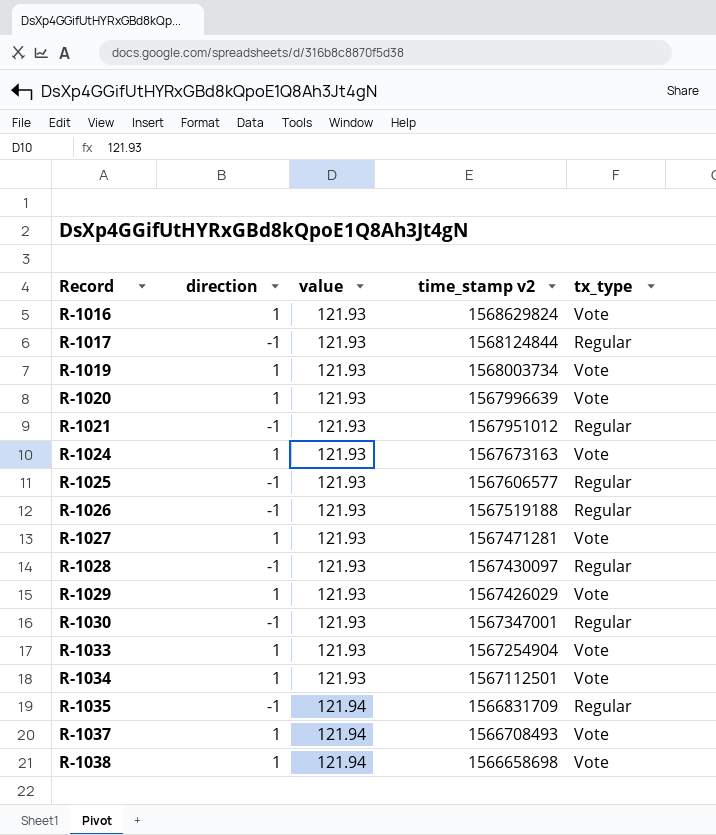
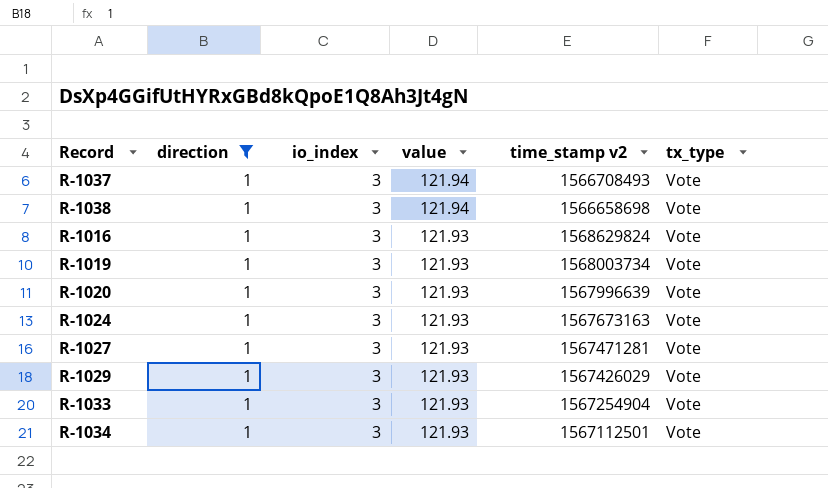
filter: none -> direction = 1
row order: Record ascending -> value descending
column io_index | position: none -> 3

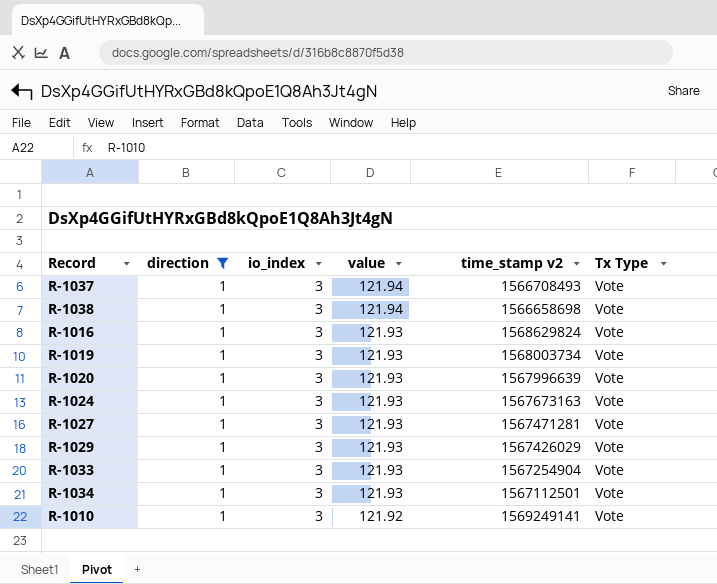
column name: tx_type -> Tx Type
row R-1010: none -> 1 | 3 | 121.92 | 1569249141 | Vote

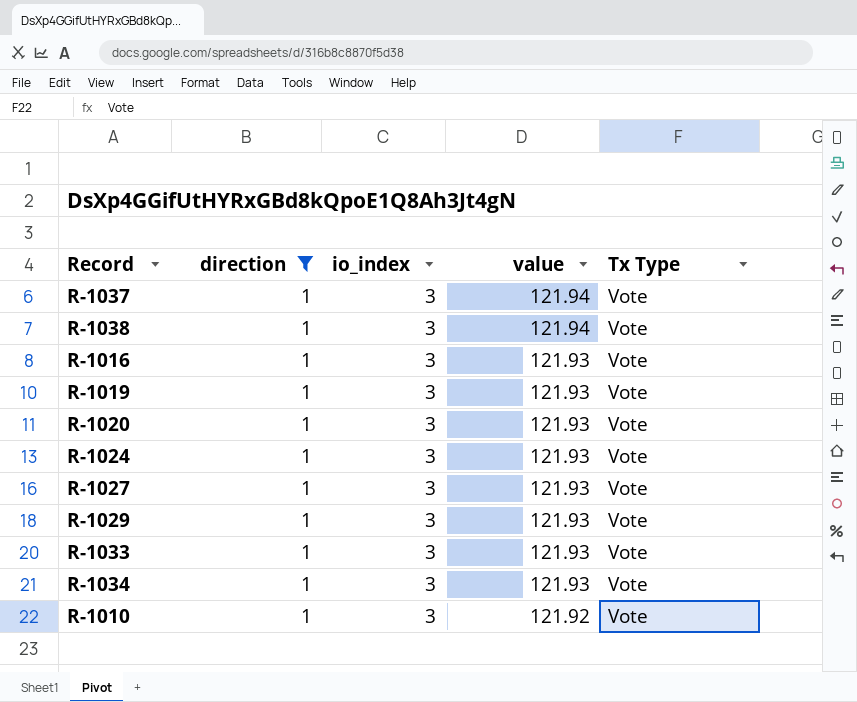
column time_stamp v2 | position: 5 -> none

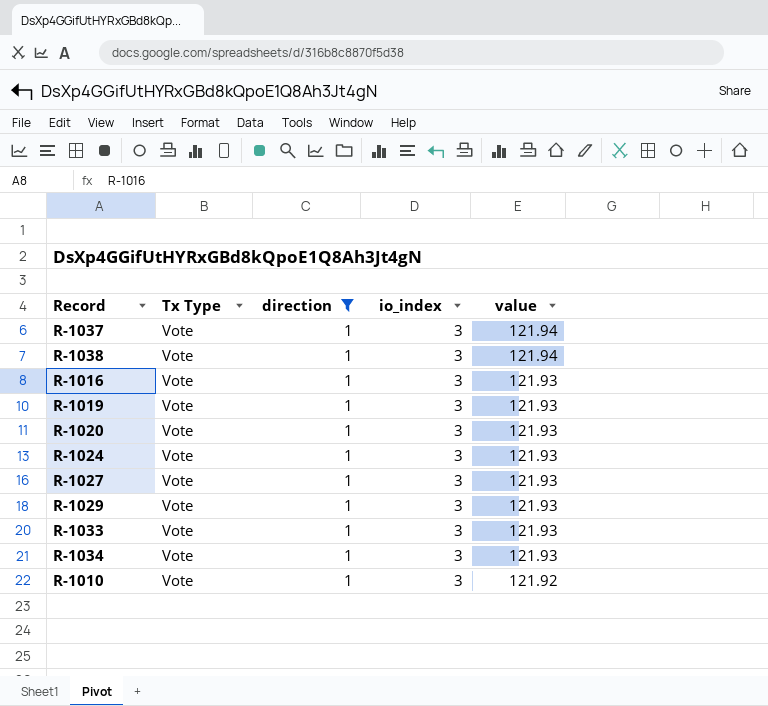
column Tx Type | position: 5 -> 2

